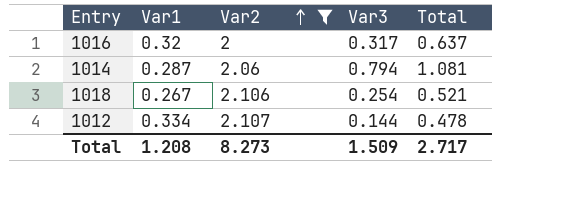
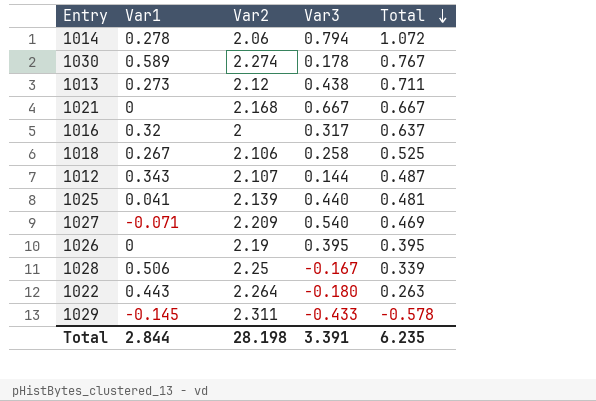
filter: Var2 <= 2.107 -> none
row order: Var2 ascending -> Total descending
1014 | Var1: 0.287 -> 0.278
1014 | Total: 1.081 -> 1.072
1018 | Var3: 0.254 -> 0.258
1018 | Total: 0.521 -> 0.525
1012 | Var1: 0.334 -> 0.343
1012 | Total: 0.478 -> 0.487
Total | Var1: 1.208 -> 2.844
Total | Var2: 8.273 -> 28.198
Total | Var3: 1.509 -> 3.391
Total | Total: 2.717 -> 6.235

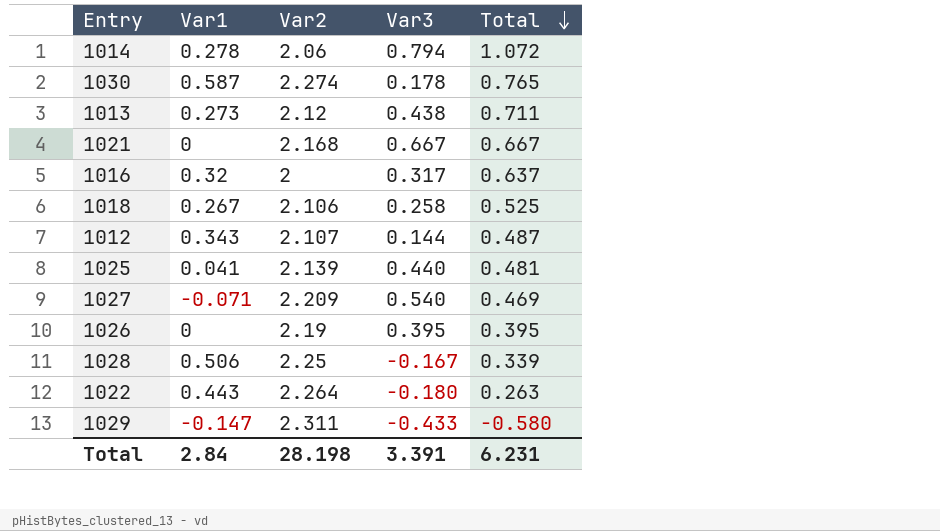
1030 | Var1: 0.589 -> 0.587
1030 | Total: 0.767 -> 0.765
1029 | Var1: -0.145 -> -0.147
1029 | Total: -0.578 -> -0.580
Total | Var1: 2.844 -> 2.84
Total | Total: 6.235 -> 6.231

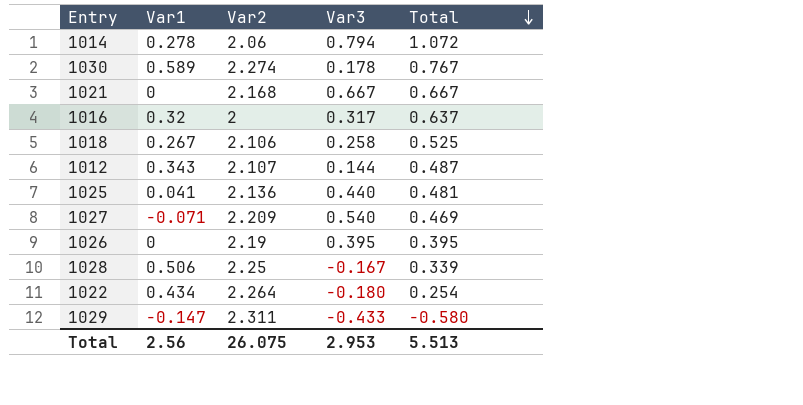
row 1013: 0.273 | 2.12 | 0.438 | 0.711 -> none
1030 | Var1: 0.587 -> 0.589
1030 | Total: 0.765 -> 0.767
1025 | Var2: 2.139 -> 2.136
1022 | Var1: 0.443 -> 0.434
1022 | Total: 0.263 -> 0.254
Total | Var1: 2.84 -> 2.56
Total | Var2: 28.198 -> 26.075
Total | Var3: 3.391 -> 2.953
Total | Total: 6.231 -> 5.513

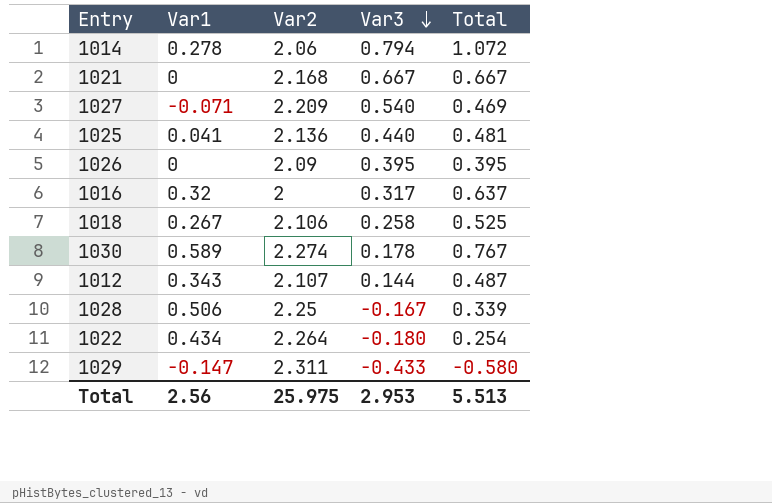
row order: Total descending -> Var3 descending
1026 | Var2: 2.19 -> 2.09
Total | Var2: 26.075 -> 25.975

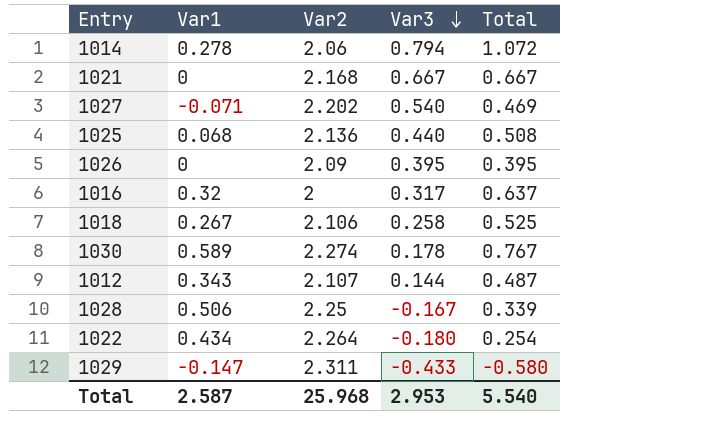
1027 | Var2: 2.209 -> 2.202
1025 | Var1: 0.041 -> 0.068
1025 | Total: 0.481 -> 0.508
Total | Var1: 2.56 -> 2.587
Total | Var2: 25.975 -> 25.968
Total | Total: 5.513 -> 5.540

